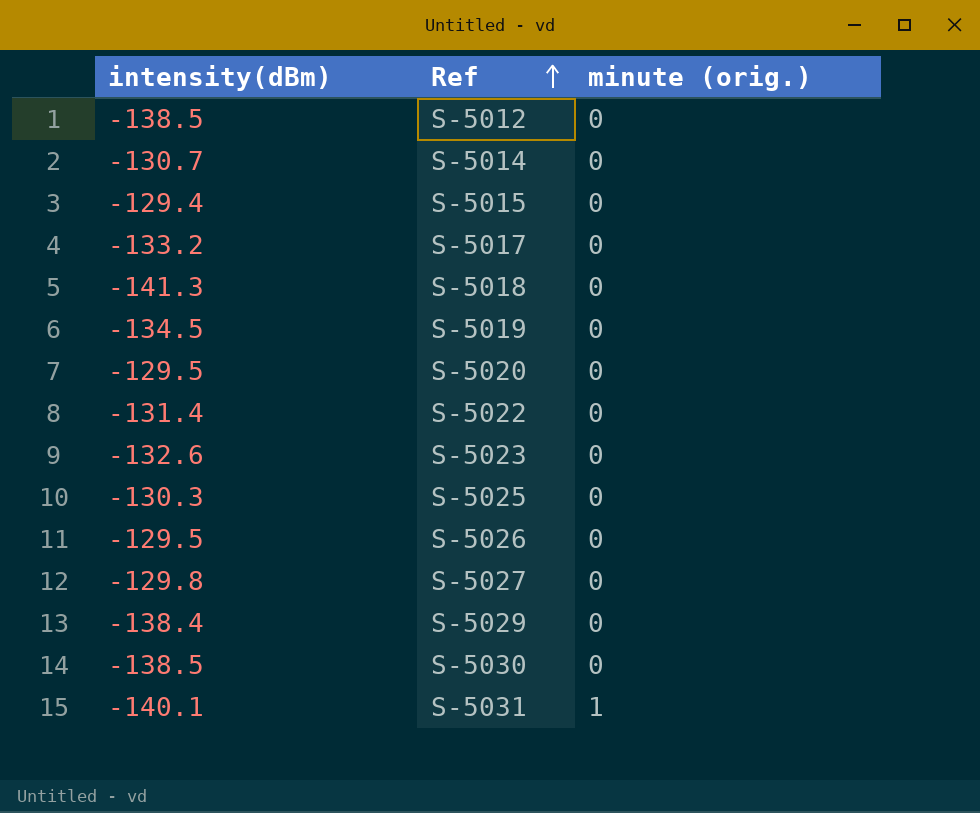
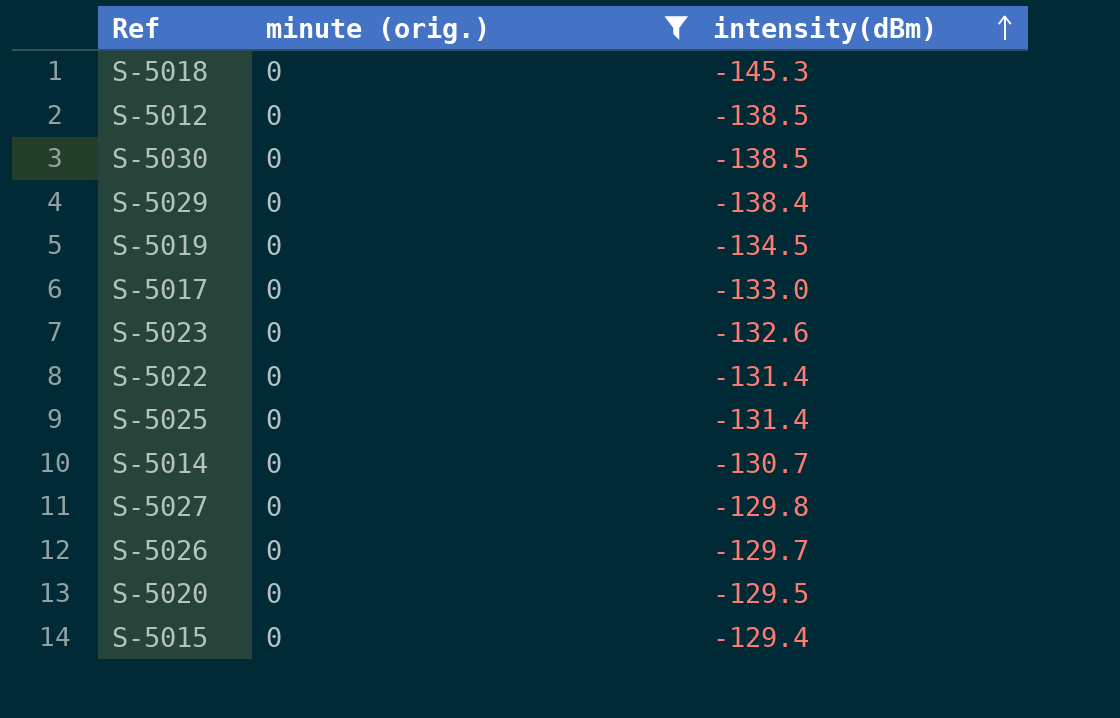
filter: none -> minute (orig.) = 0
row order: Ref ascending -> intensity(dBm) ascending
column intensity(dBm) | position: 1 -> 3
S-5018 | intensity(dBm): -141.3 -> -145.3
S-5017 | intensity(dBm): -133.2 -> -133.0
S-5025 | intensity(dBm): -130.3 -> -131.4
S-5026 | intensity(dBm): -129.5 -> -129.7

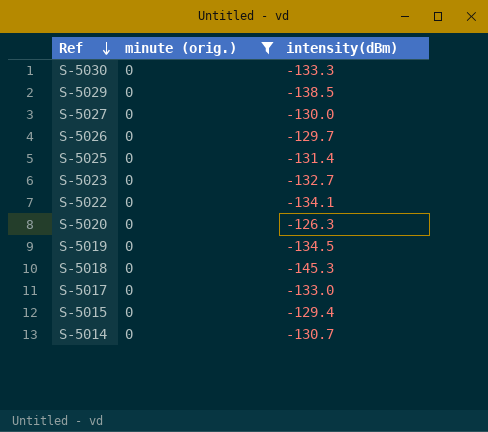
row order: intensity(dBm) ascending -> Ref descending
row S-5012: 0 | -138.5 -> none
S-5030 | intensity(dBm): -138.5 -> -133.3
S-5029 | intensity(dBm): -138.4 -> -138.5
S-5027 | intensity(dBm): -129.8 -> -130.0
S-5023 | intensity(dBm): -132.6 -> -132.7
S-5022 | intensity(dBm): -131.4 -> -134.1
S-5020 | intensity(dBm): -129.5 -> -126.3

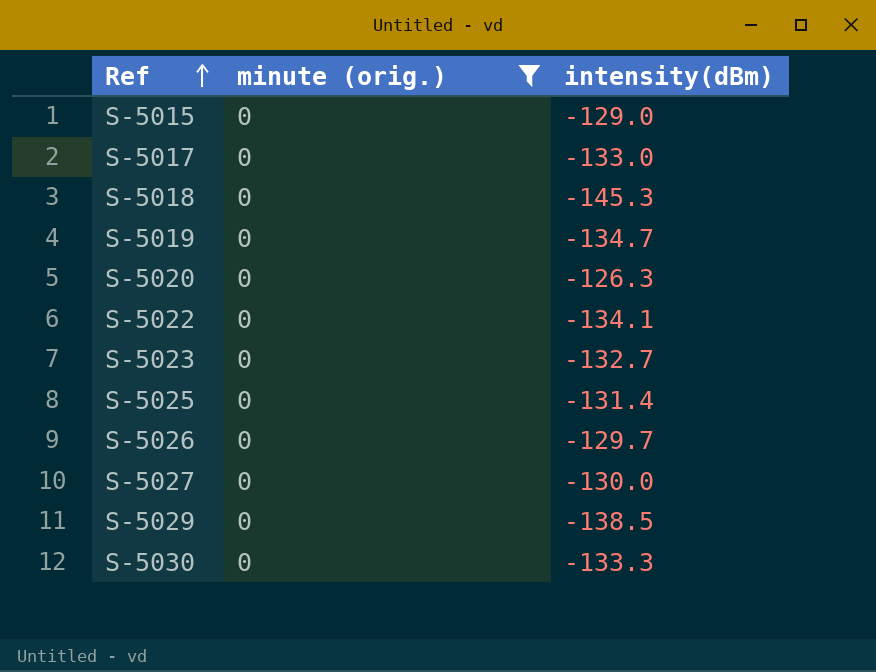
row order: Ref descending -> Ref ascending
row S-5014: 0 | -130.7 -> none
S-5015 | intensity(dBm): -129.4 -> -129.0
S-5019 | intensity(dBm): -134.5 -> -134.7

